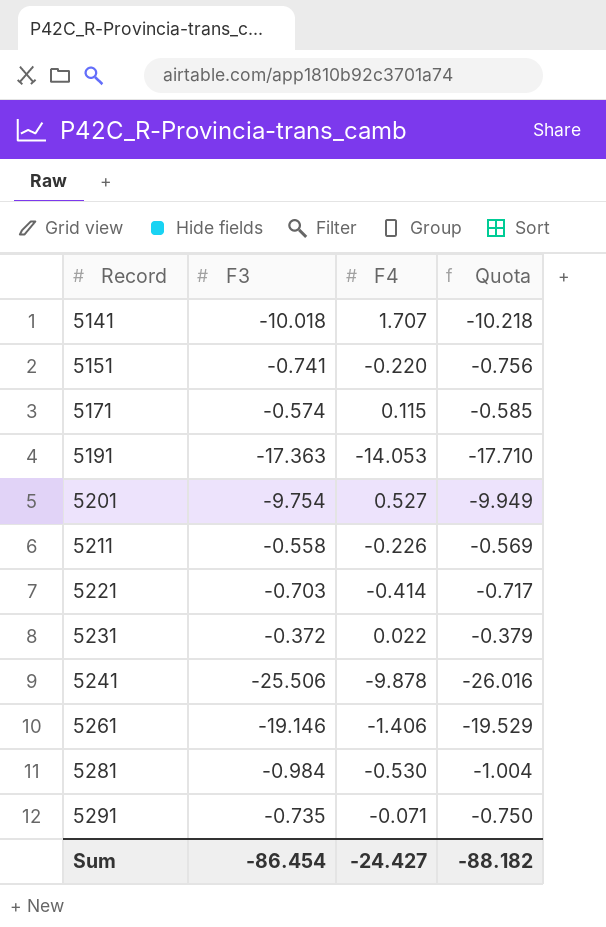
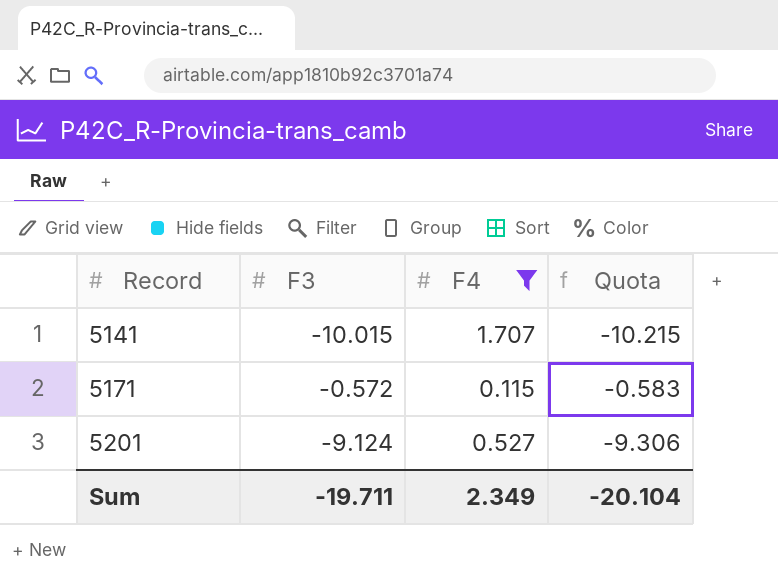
filter: none -> F4 >= 0.115
5141 | F3: -10.018 -> -10.015
5141 | Quota: -10.218 -> -10.215
5171 | F3: -0.574 -> -0.572
5171 | Quota: -0.585 -> -0.583
5201 | F3: -9.754 -> -9.124
5201 | Quota: -9.949 -> -9.306
Sum | F3: -86.454 -> -19.711
Sum | F4: -24.427 -> 2.349
Sum | Quota: -88.182 -> -20.104

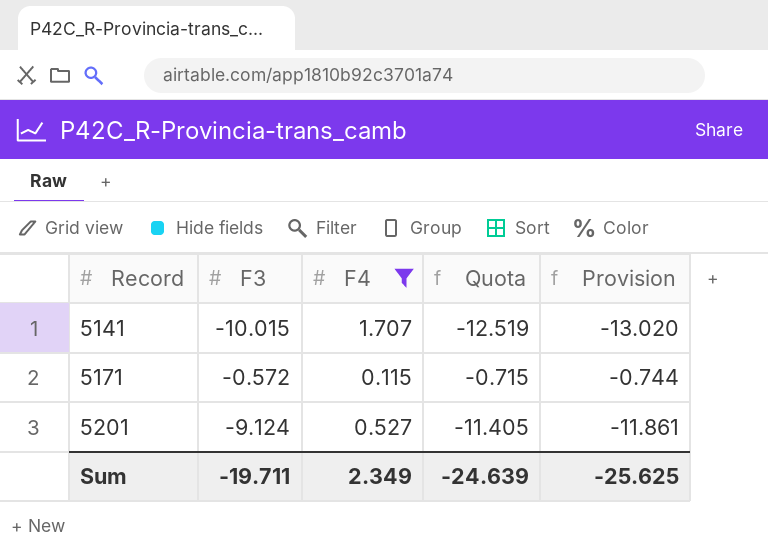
column Quota | formula: [F3] * 1.02 -> [F3] * 1.25
column Provision | formula: none -> [F3] * 1.3
Sum | Quota: -20.104 -> -24.639

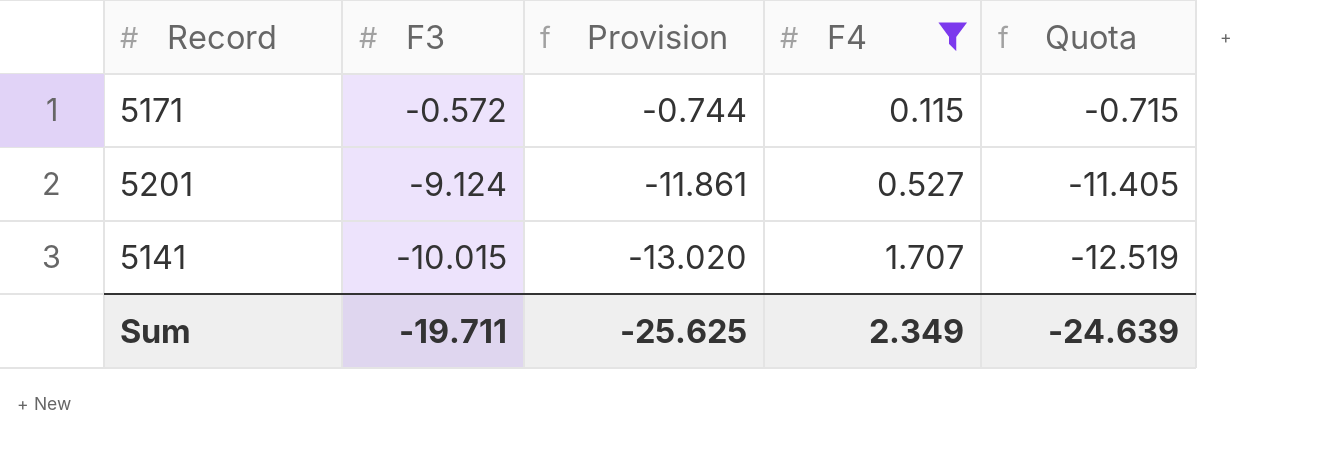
row order: Record ascending -> F3 descending
column Provision | position: 5 -> 3

